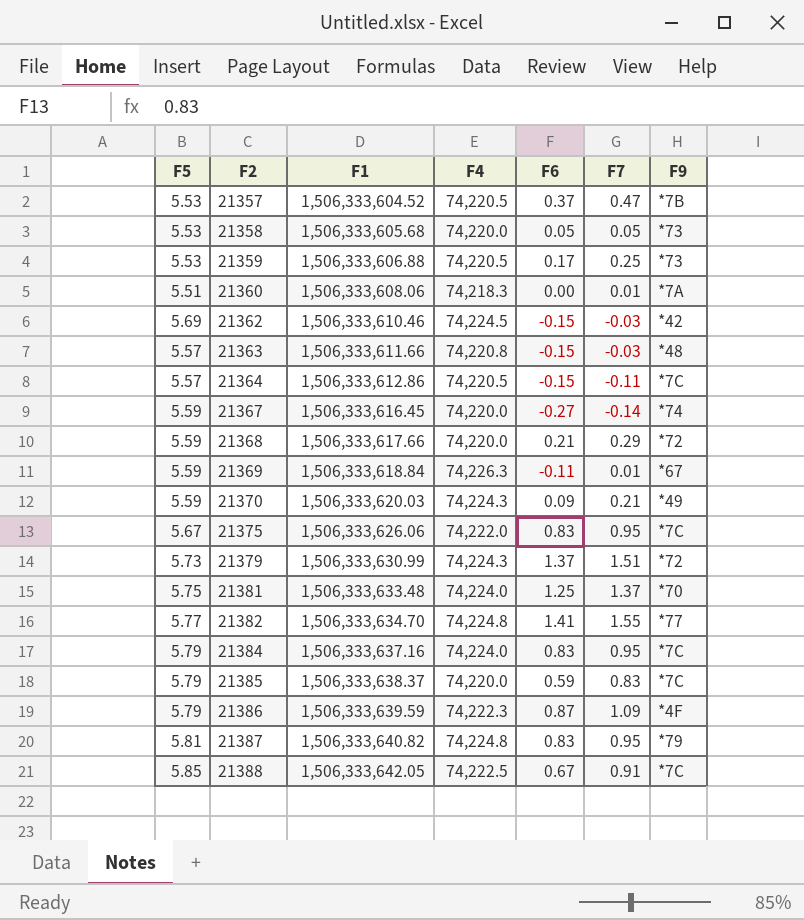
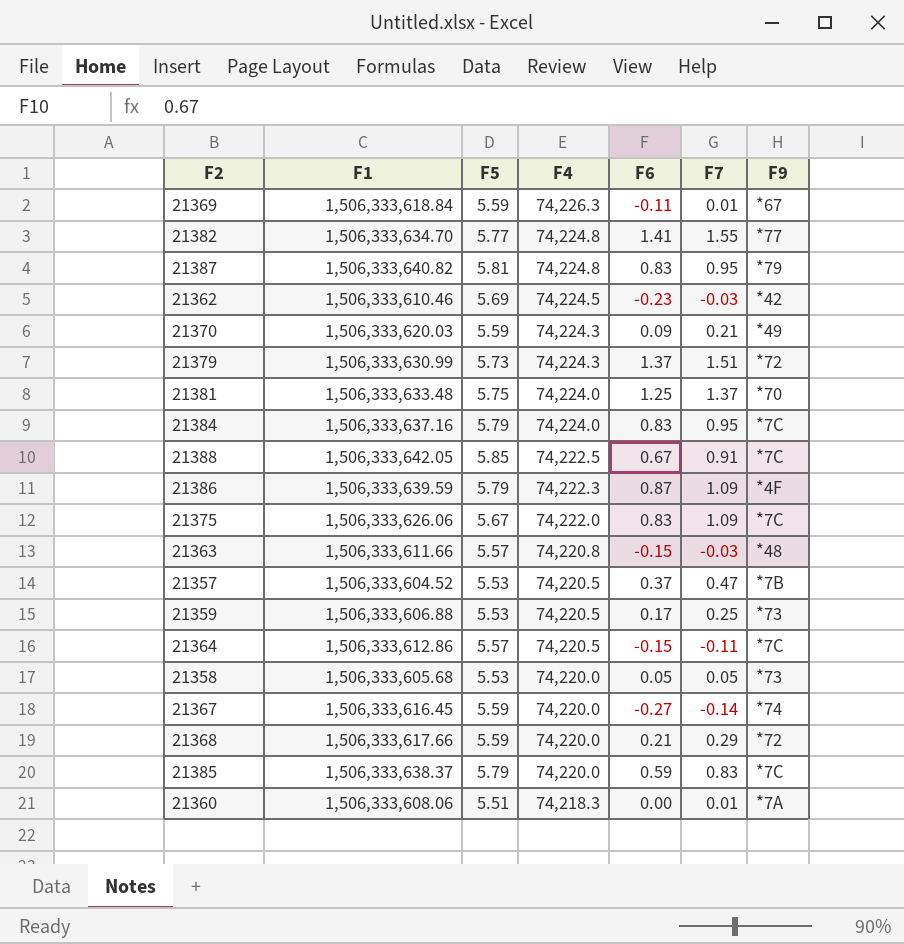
row order: F2 ascending -> F4 descending
column F5 | position: 1 -> 3
21362 | F6: -0.15 -> -0.23
21375 | F7: 0.95 -> 1.09

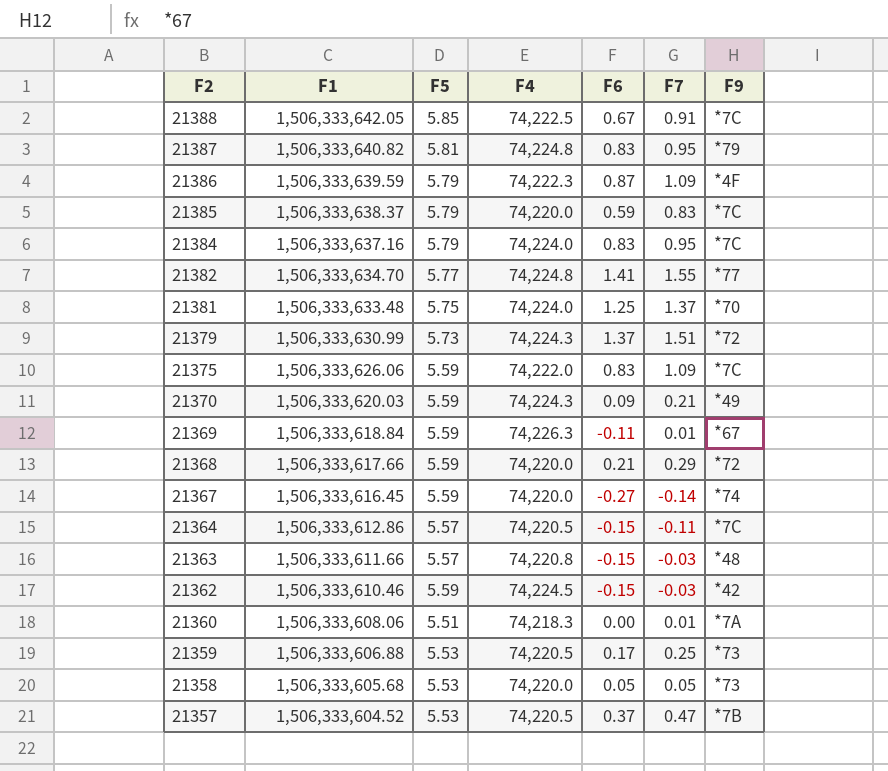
row order: F4 descending -> F2 descending
21375 | F5: 5.67 -> 5.59
21362 | F5: 5.69 -> 5.59
21362 | F6: -0.23 -> -0.15

